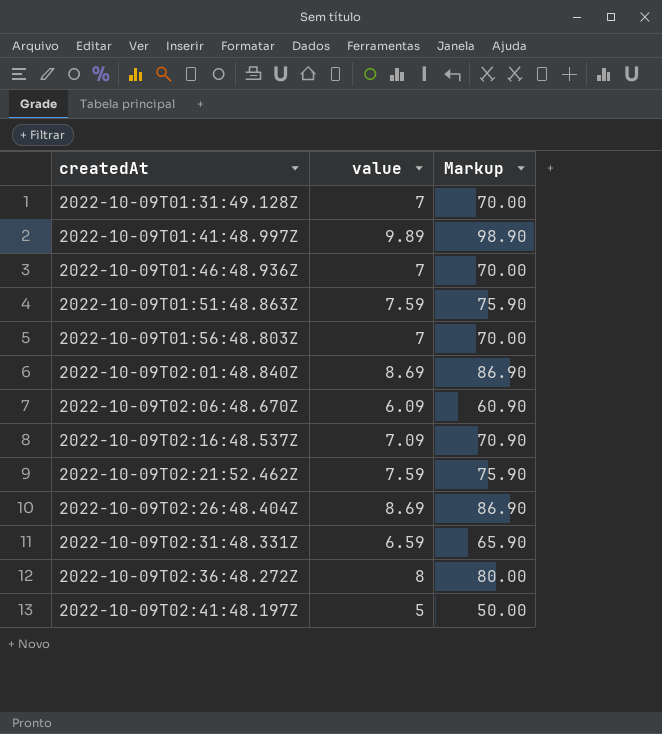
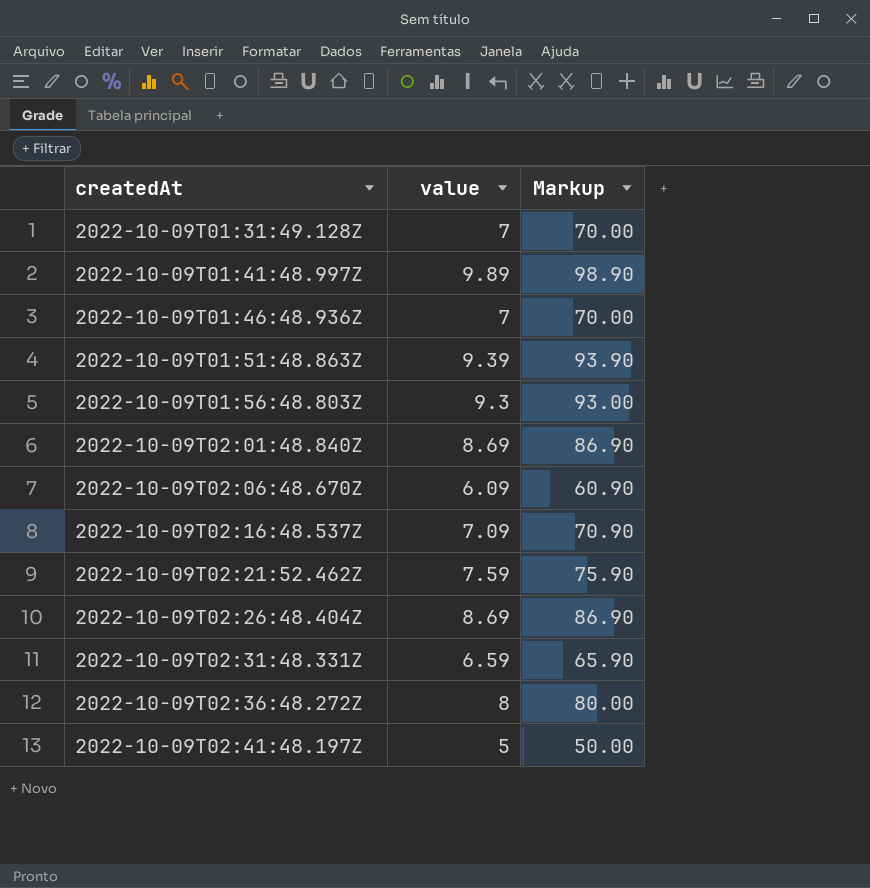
2022-10-09T01:51:48.863Z | value: 7.59 -> 9.39
2022-10-09T01:51:48.863Z | Markup: 75.90 -> 93.90
2022-10-09T01:56:48.803Z | value: 7 -> 9.3
2022-10-09T01:56:48.803Z | Markup: 70.00 -> 93.00

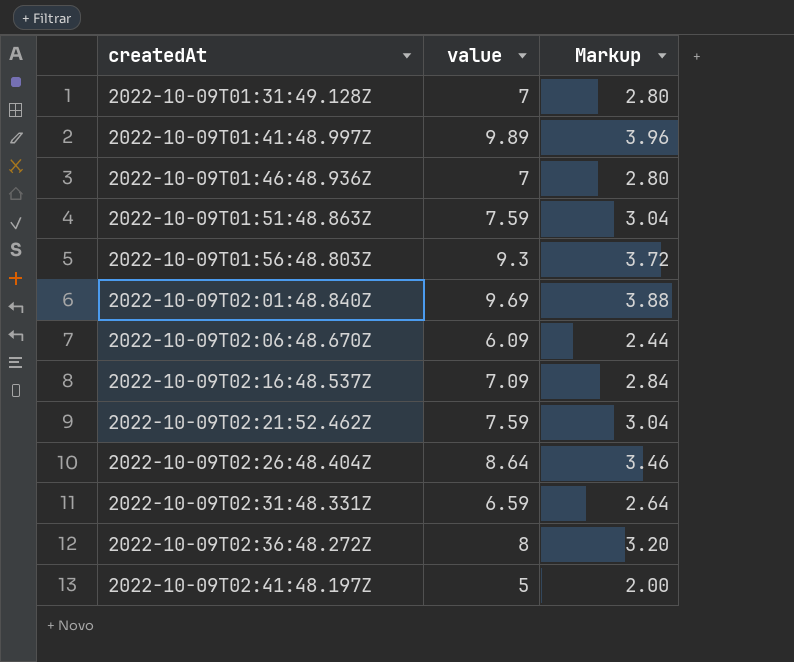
column Markup | formula: [value] * 10 -> [value] * 0.4
2022-10-09T01:51:48.863Z | value: 9.39 -> 7.59
2022-10-09T02:01:48.840Z | value: 8.69 -> 9.69
2022-10-09T02:26:48.404Z | value: 8.69 -> 8.64

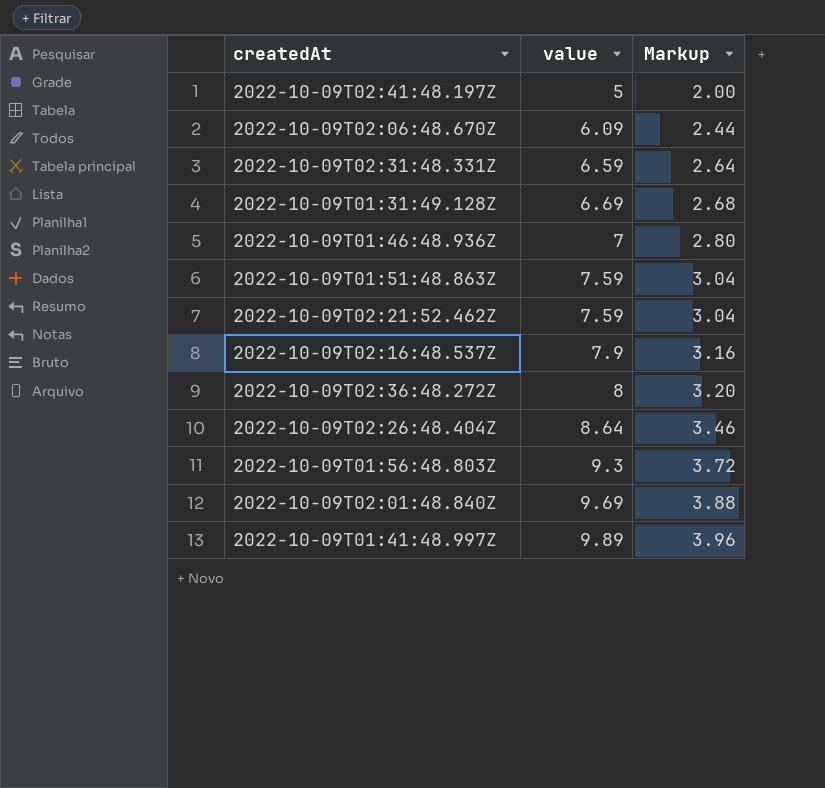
row order: createdAt ascending -> value ascending
2022-10-09T01:31:49.128Z | value: 7 -> 6.69
2022-10-09T01:31:49.128Z | Markup: 2.80 -> 2.68
2022-10-09T02:16:48.537Z | value: 7.09 -> 7.9
2022-10-09T02:16:48.537Z | Markup: 2.84 -> 3.16

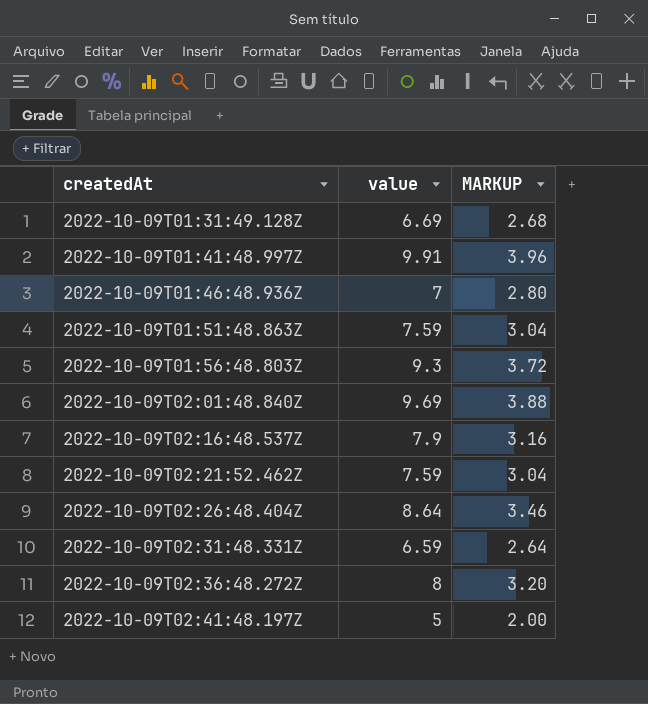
row order: value ascending -> createdAt ascending
column name: Markup -> MARKUP
row 2022-10-09T02:06:48.670Z: 6.09 | 2.44 -> none
2022-10-09T01:41:48.997Z | value: 9.89 -> 9.91

